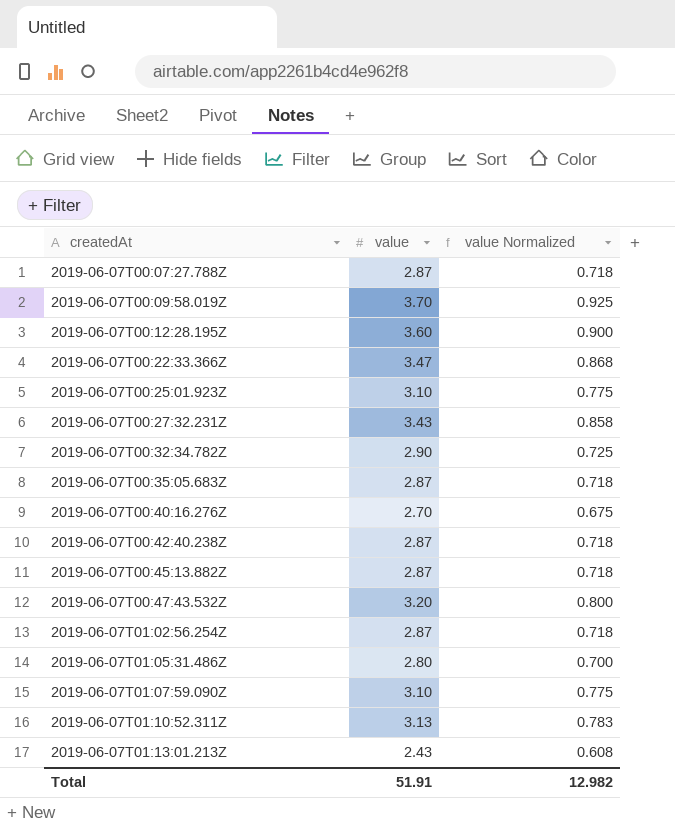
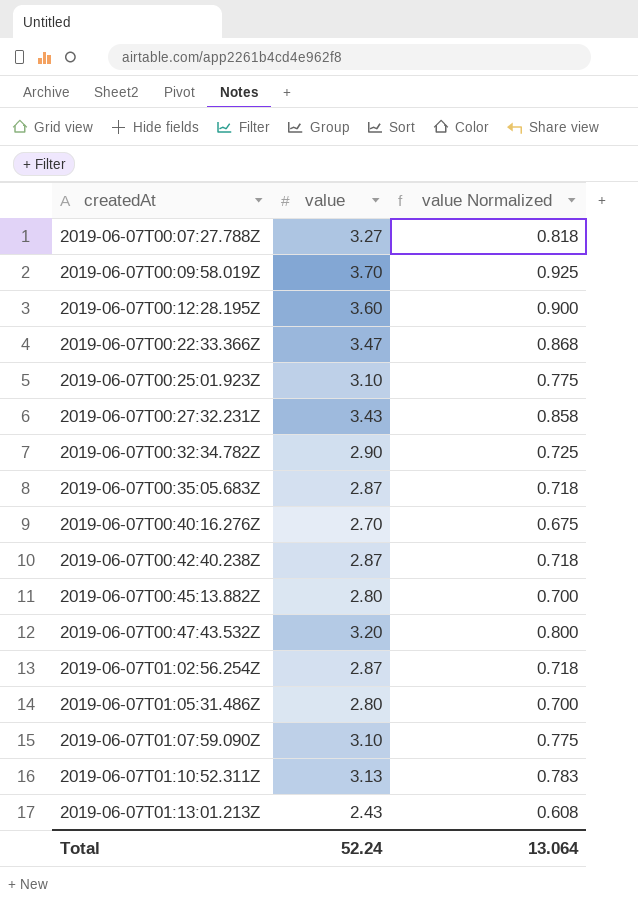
2019-06-07T00:07:27.788Z | value: 2.87 -> 3.27
2019-06-07T00:07:27.788Z | value Normalized: 0.718 -> 0.818
2019-06-07T00:45:13.882Z | value: 2.87 -> 2.80
2019-06-07T00:45:13.882Z | value Normalized: 0.718 -> 0.700
Total | value: 51.91 -> 52.24
Total | value Normalized: 12.982 -> 13.064

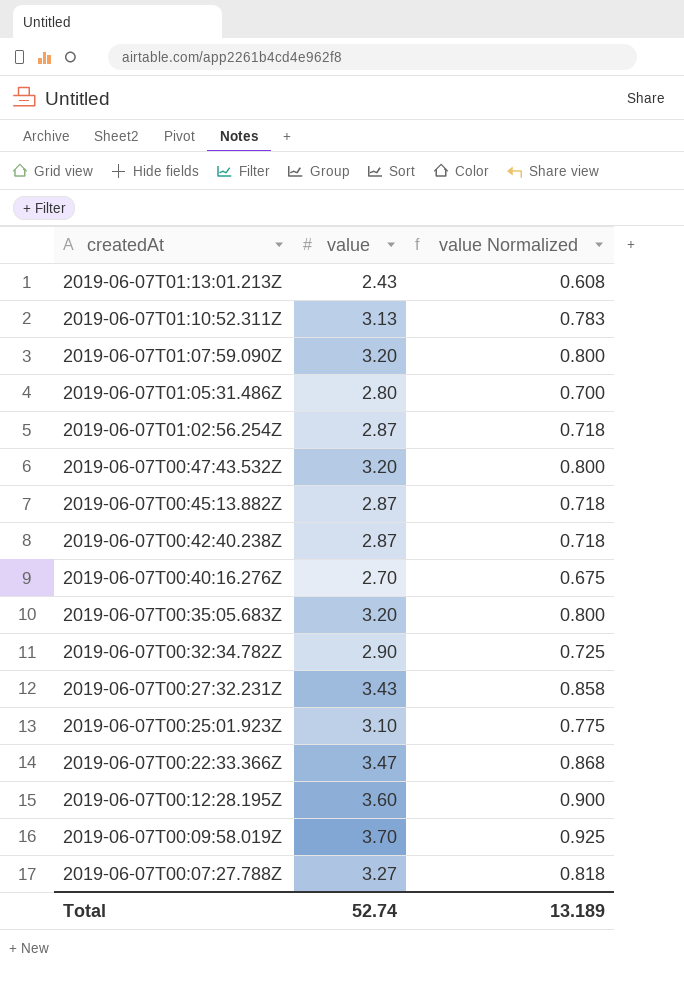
row order: createdAt ascending -> createdAt descending
2019-06-07T01:07:59.090Z | value: 3.10 -> 3.20
2019-06-07T01:07:59.090Z | value Normalized: 0.775 -> 0.800
2019-06-07T00:45:13.882Z | value: 2.80 -> 2.87
2019-06-07T00:45:13.882Z | value Normalized: 0.700 -> 0.718
2019-06-07T00:35:05.683Z | value: 2.87 -> 3.20
2019-06-07T00:35:05.683Z | value Normalized: 0.718 -> 0.800
Total | value: 52.24 -> 52.74
Total | value Normalized: 13.064 -> 13.189

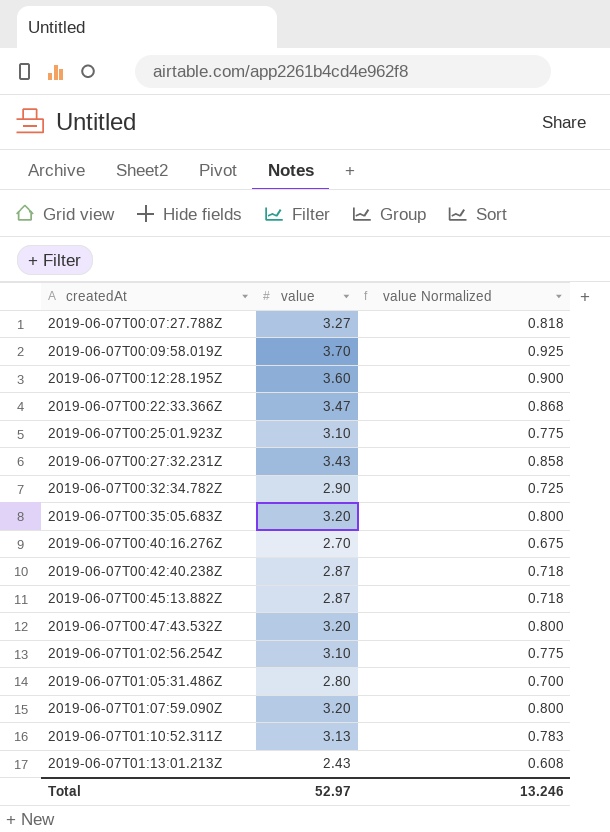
row order: createdAt descending -> createdAt ascending
2019-06-07T01:02:56.254Z | value: 2.87 -> 3.10
2019-06-07T01:02:56.254Z | value Normalized: 0.718 -> 0.775
Total | value: 52.74 -> 52.97
Total | value Normalized: 13.189 -> 13.246

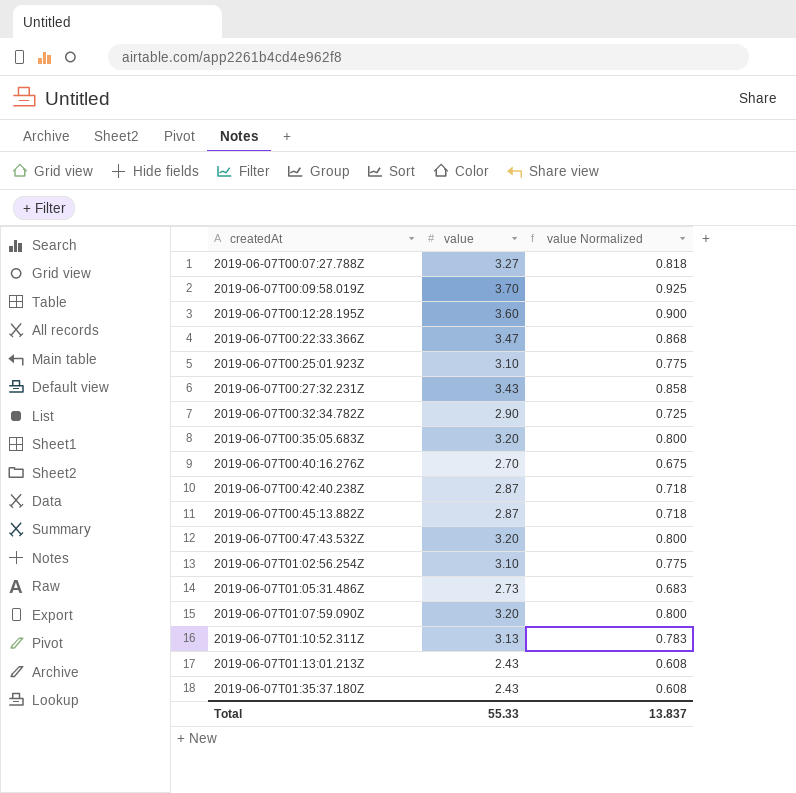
2019-06-07T01:05:31.486Z | value: 2.80 -> 2.73
2019-06-07T01:05:31.486Z | value Normalized: 0.700 -> 0.683
row 2019-06-07T01:35:37.180Z: none -> 2.43 | 0.608
Total | value: 52.97 -> 55.33
Total | value Normalized: 13.246 -> 13.837

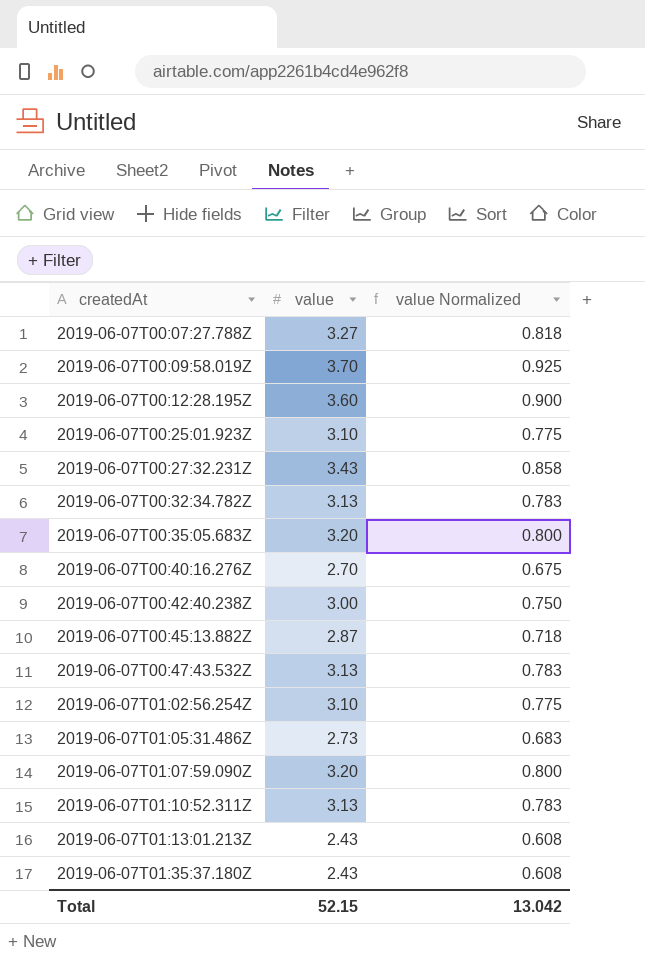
row 2019-06-07T00:22:33.366Z: 3.47 | 0.868 -> none
2019-06-07T00:32:34.782Z | value: 2.90 -> 3.13
2019-06-07T00:32:34.782Z | value Normalized: 0.725 -> 0.783
2019-06-07T00:42:40.238Z | value: 2.87 -> 3.00
2019-06-07T00:42:40.238Z | value Normalized: 0.718 -> 0.750
2019-06-07T00:47:43.532Z | value: 3.20 -> 3.13
2019-06-07T00:47:43.532Z | value Normalized: 0.800 -> 0.783
Total | value: 55.33 -> 52.15
Total | value Normalized: 13.837 -> 13.042

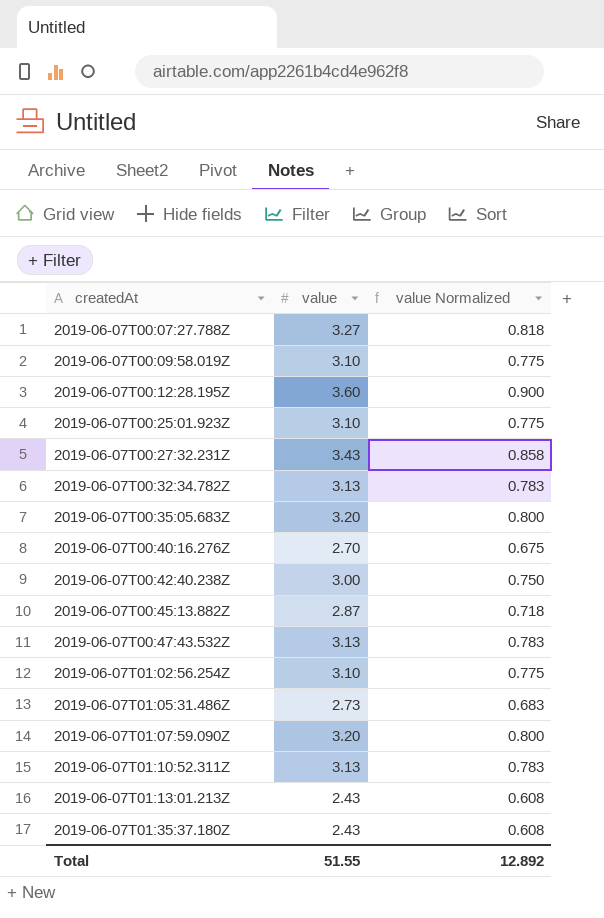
2019-06-07T00:09:58.019Z | value: 3.70 -> 3.10
2019-06-07T00:09:58.019Z | value Normalized: 0.925 -> 0.775
Total | value: 52.15 -> 51.55
Total | value Normalized: 13.042 -> 12.892

